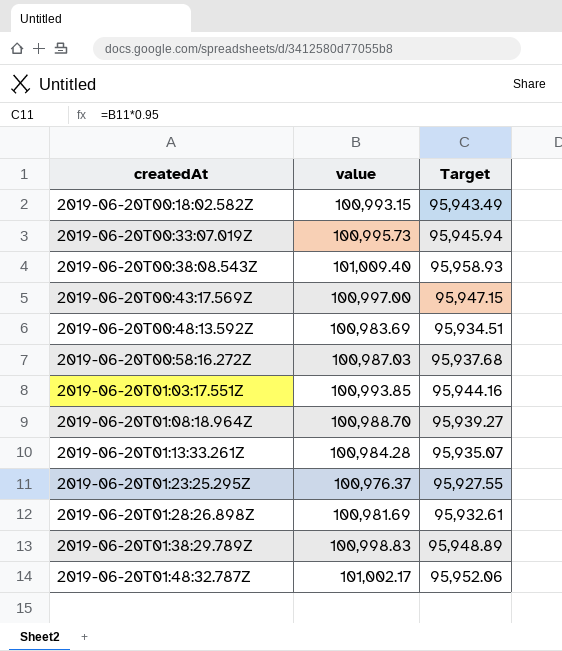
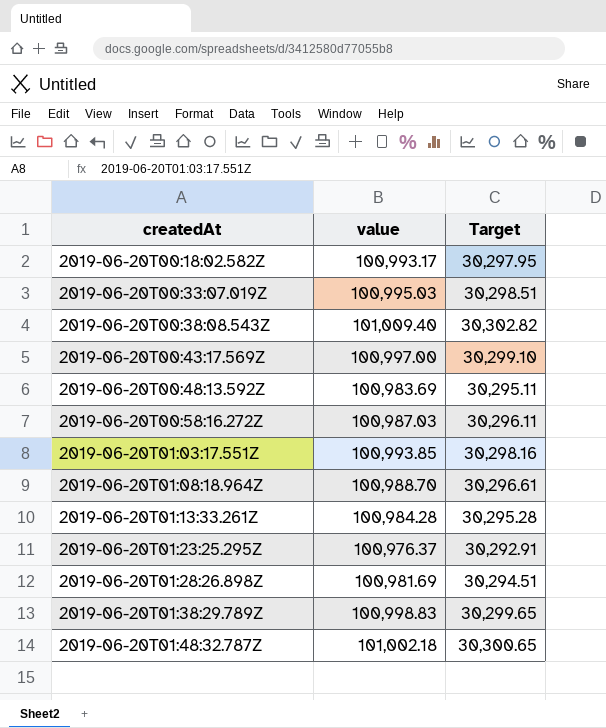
column Target | formula: [value] * 0.95 -> [value] * 0.3
2019-06-20T00:18:02.582Z | value: 100,993.15 -> 100,993.17
2019-06-20T00:33:07.019Z | value: 100,995.73 -> 100,995.03
2019-06-20T01:48:32.787Z | value: 101,002.17 -> 101,002.18

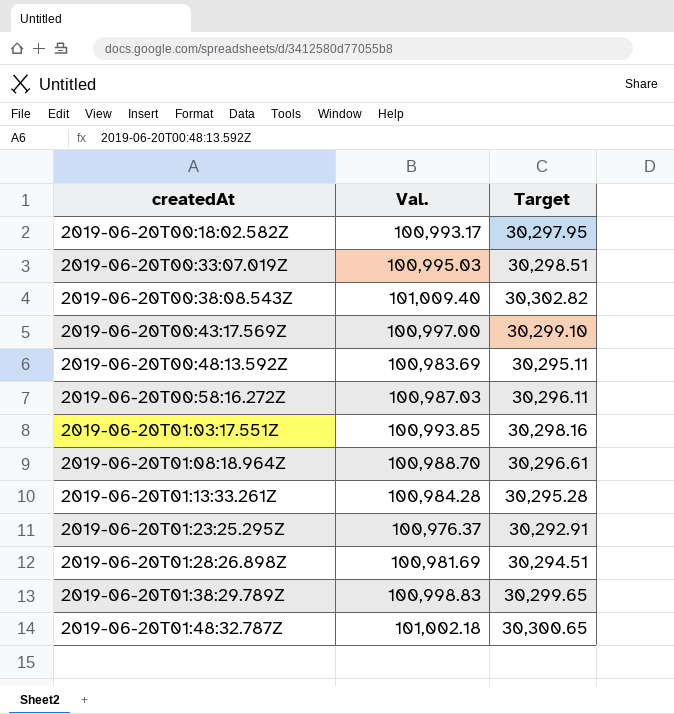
column name: value -> Val.

